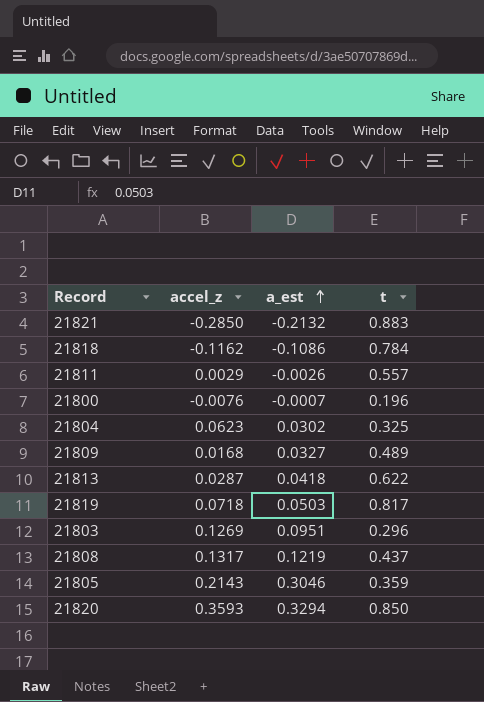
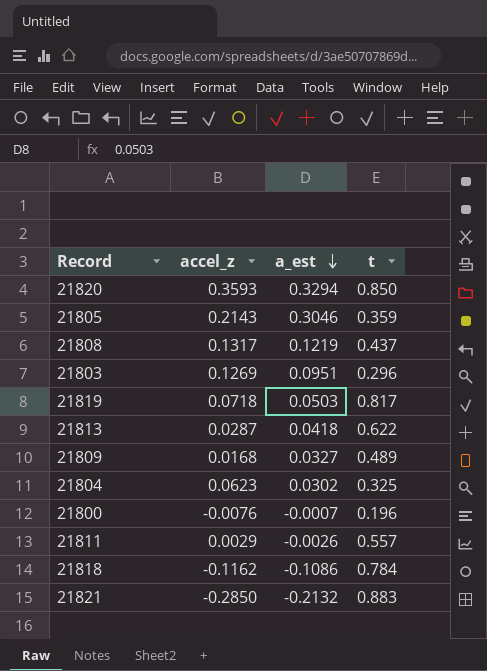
row order: a_est ascending -> a_est descending

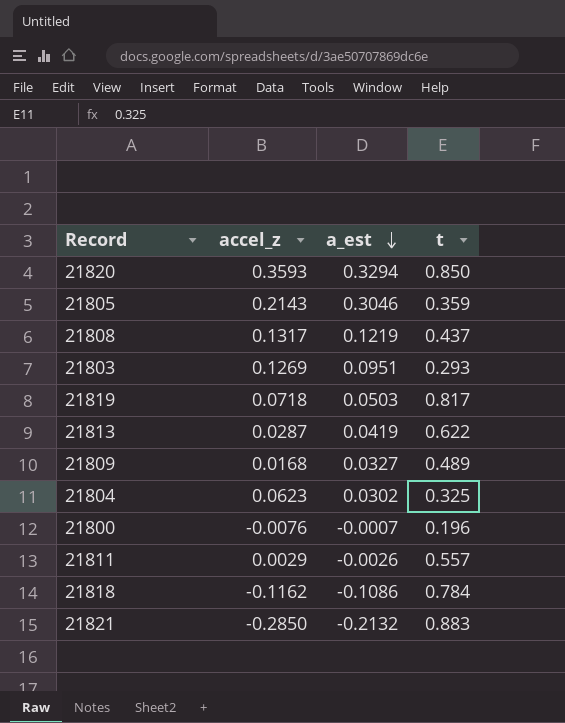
21803 | t: 0.296 -> 0.293
21813 | a_est: 0.0418 -> 0.0419

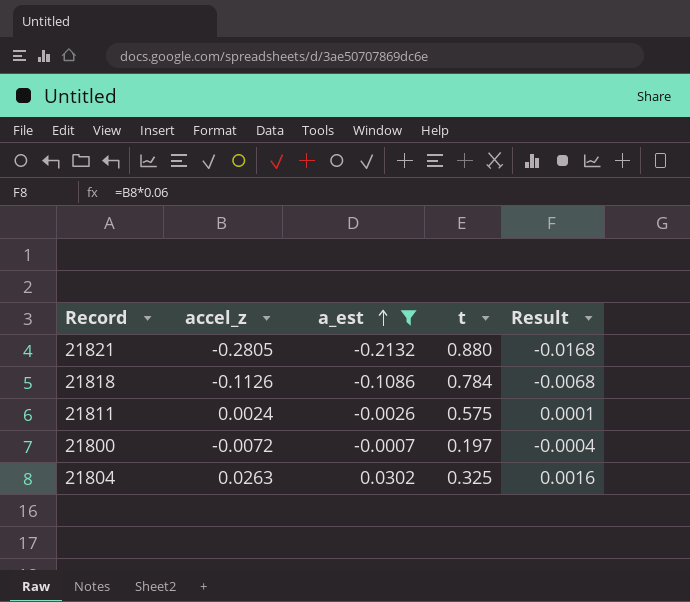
filter: none -> a_est <= 0.0302
row order: a_est descending -> a_est ascending
column Result | formula: none -> [accel_z] * 0.06
21821 | accel_z: -0.2850 -> -0.2805
21821 | t: 0.883 -> 0.880
21818 | accel_z: -0.1162 -> -0.1126
21811 | accel_z: 0.0029 -> 0.0024
21811 | t: 0.557 -> 0.575
21800 | accel_z: -0.0076 -> -0.0072
21800 | t: 0.196 -> 0.197
21804 | accel_z: 0.0623 -> 0.0263

